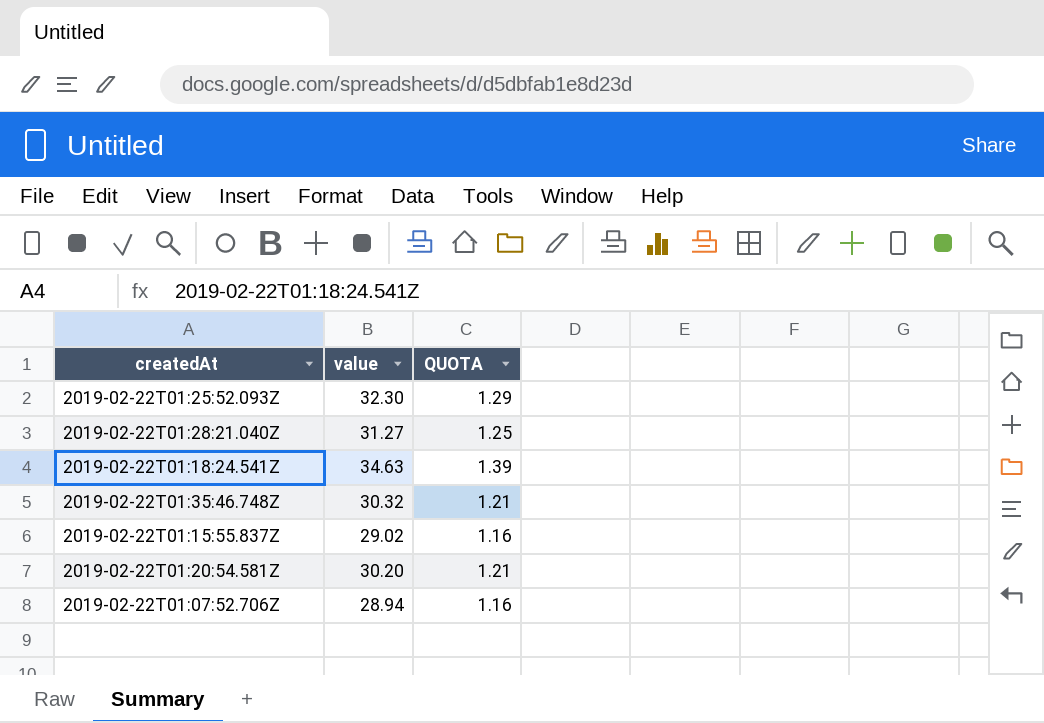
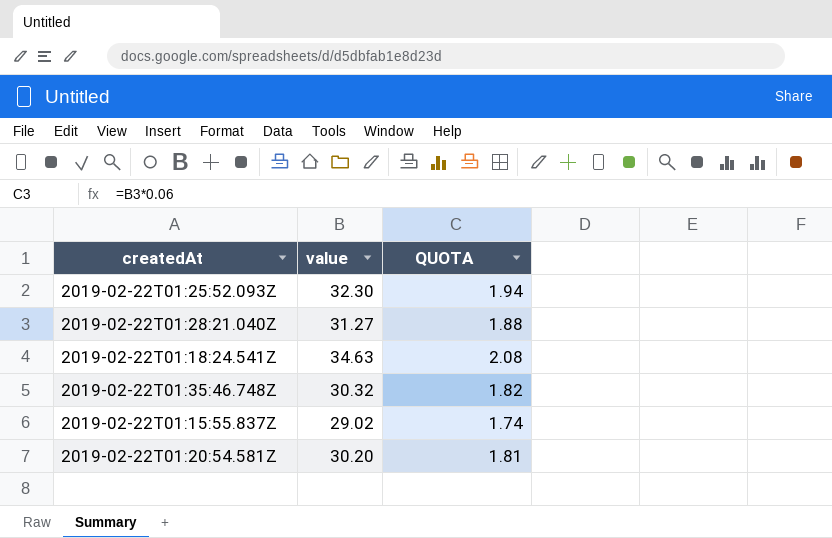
column QUOTA | formula: [value] * 0.04 -> [value] * 0.06
row 2019-02-22T01:07:52.706Z: 28.94 | 1.16 -> none

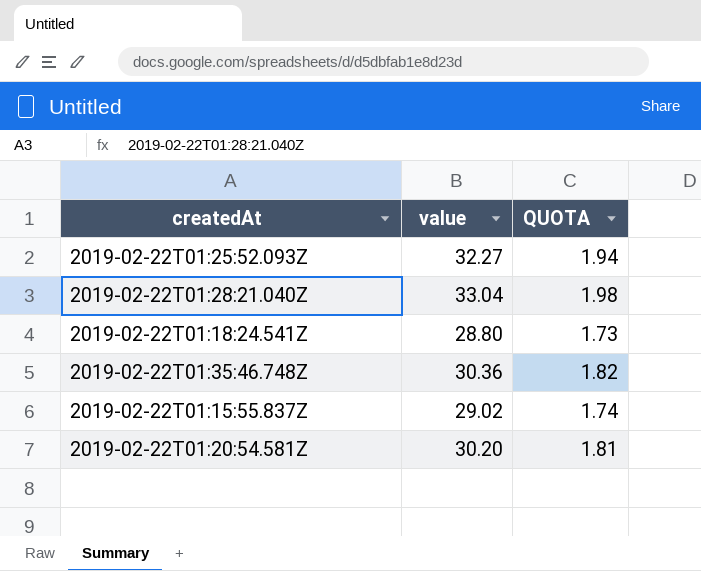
2019-02-22T01:25:52.093Z | value: 32.30 -> 32.27
2019-02-22T01:28:21.040Z | value: 31.27 -> 33.04
2019-02-22T01:28:21.040Z | QUOTA: 1.88 -> 1.98
2019-02-22T01:18:24.541Z | value: 34.63 -> 28.80
2019-02-22T01:18:24.541Z | QUOTA: 2.08 -> 1.73
2019-02-22T01:35:46.748Z | value: 30.32 -> 30.36

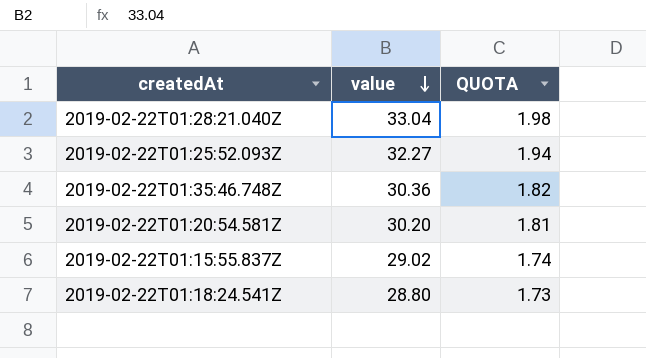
row order: none -> value descending

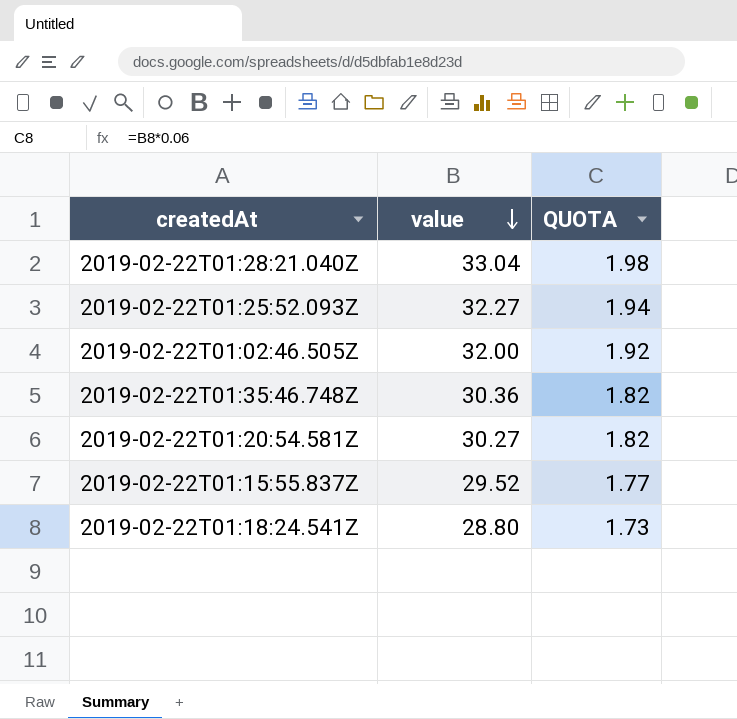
row 2019-02-22T01:02:46.505Z: none -> 32.00 | 1.92
2019-02-22T01:20:54.581Z | value: 30.20 -> 30.27
2019-02-22T01:20:54.581Z | QUOTA: 1.81 -> 1.82
2019-02-22T01:15:55.837Z | value: 29.02 -> 29.52
2019-02-22T01:15:55.837Z | QUOTA: 1.74 -> 1.77

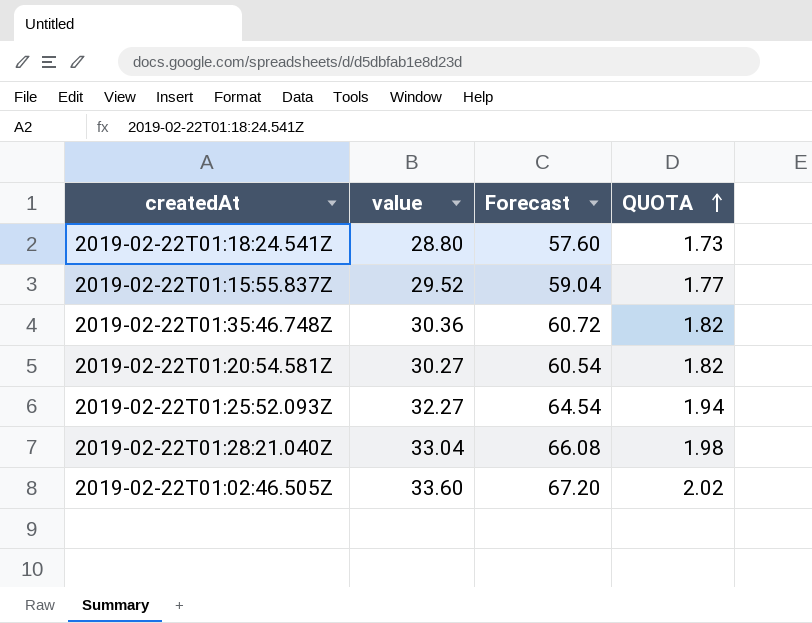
row order: value descending -> QUOTA ascending
column Forecast | formula: none -> [value] * 2
2019-02-22T01:02:46.505Z | value: 32.00 -> 33.60
2019-02-22T01:02:46.505Z | QUOTA: 1.92 -> 2.02

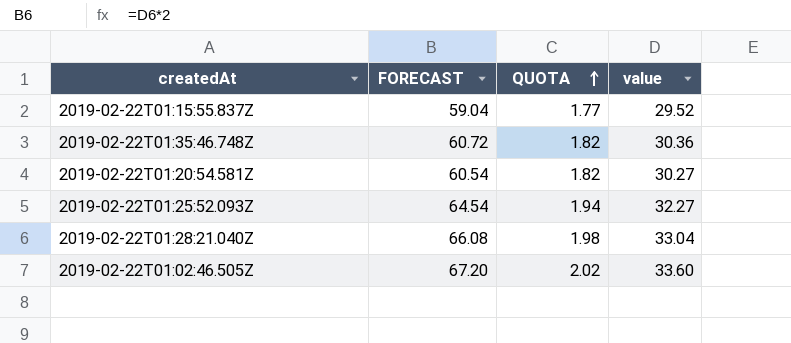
column name: Forecast -> FORECAST
column value | position: 2 -> 4
row 2019-02-22T01:18:24.541Z: 28.80 | 57.60 | 1.73 -> none

